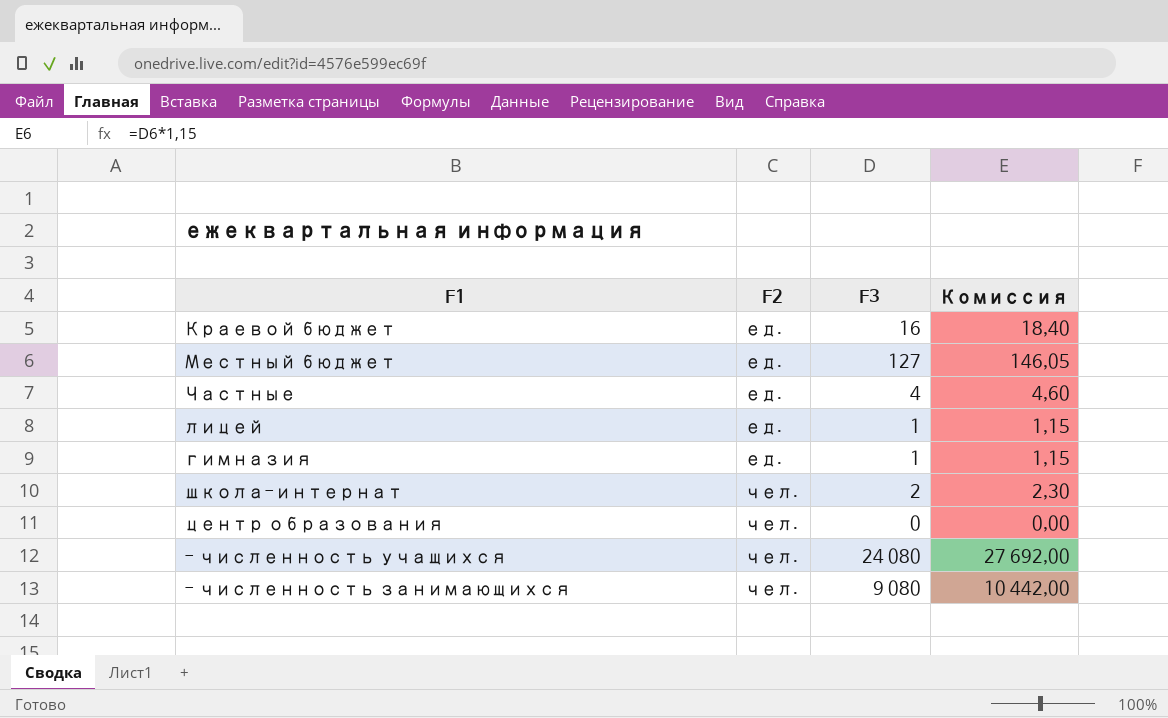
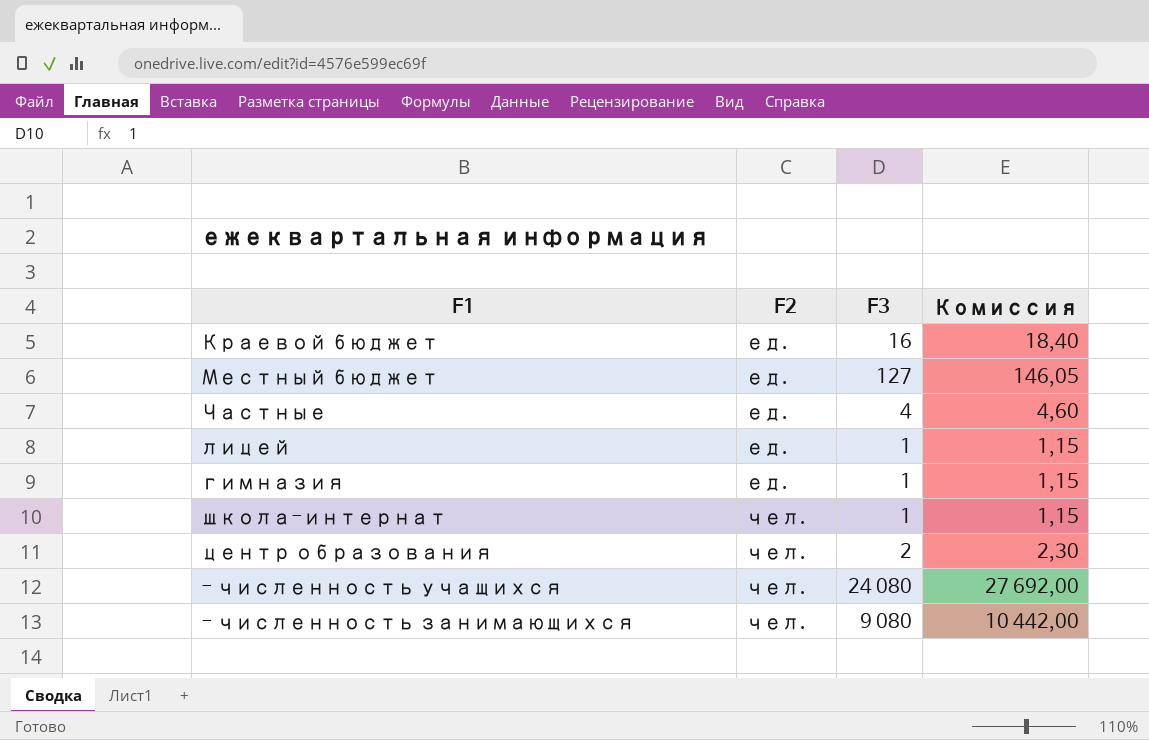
школа-интернат | F3: 2 -> 1
школа-интернат | Комиссия: 2,30 -> 1,15
центр образования | F3: 0 -> 2
центр образования | Комиссия: 0,00 -> 2,30

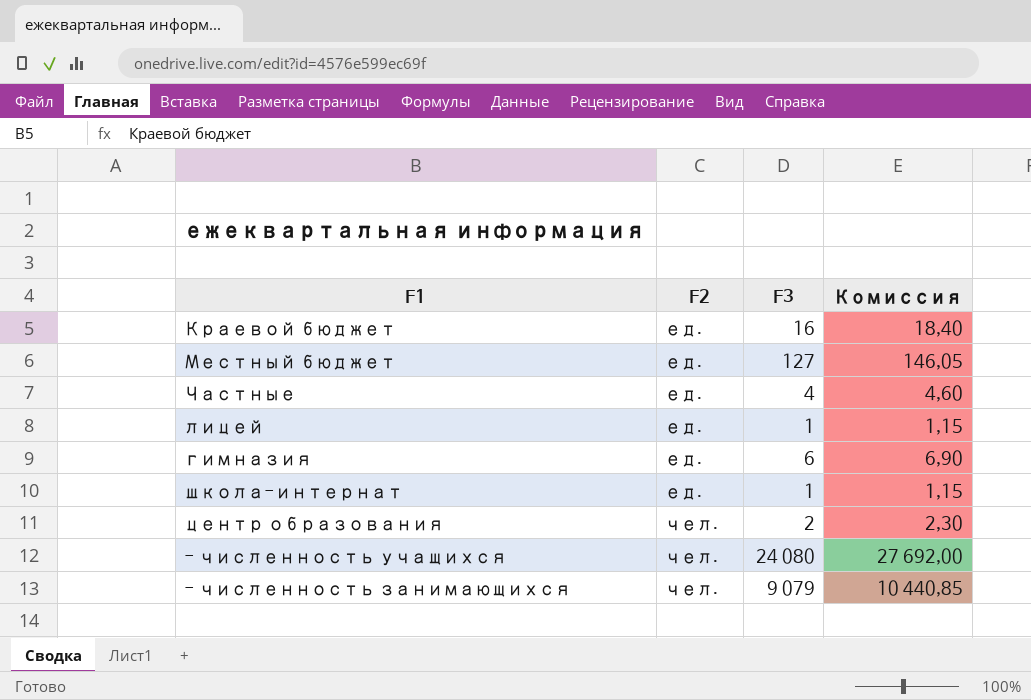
гимназия | F3: 1 -> 6
гимназия | Комиссия: 1,15 -> 6,90
школа-интернат | F2: чел. -> ед.
- численность занимающихся | F3: 9 080 -> 9 079
- численность занимающихся | Комиссия: 10 442,00 -> 10 440,85

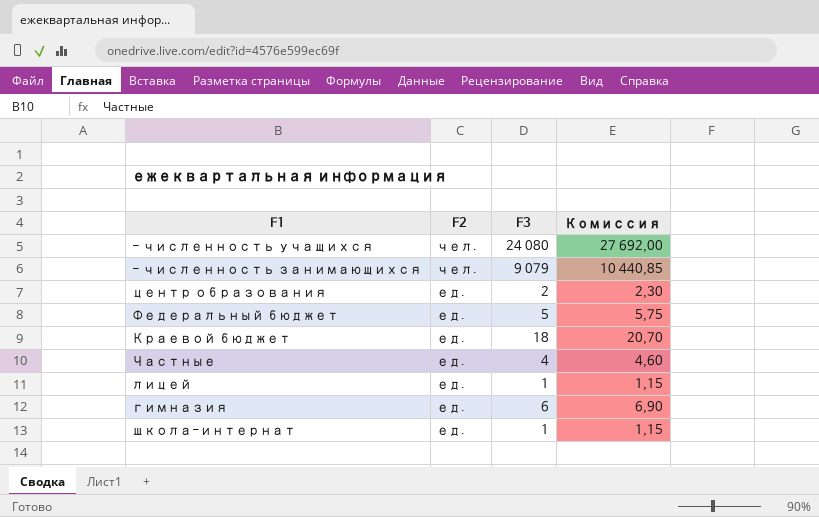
row order: F2 ascending -> F2 descending
row Местный бюджет: ед. | 127 | 146,05 -> none
центр образования | F2: чел. -> ед.
row Федеральный бюджет: none -> ед. | 5 | 5,75
Краевой бюджет | F3: 16 -> 18
Краевой бюджет | Комиссия: 18,40 -> 20,70

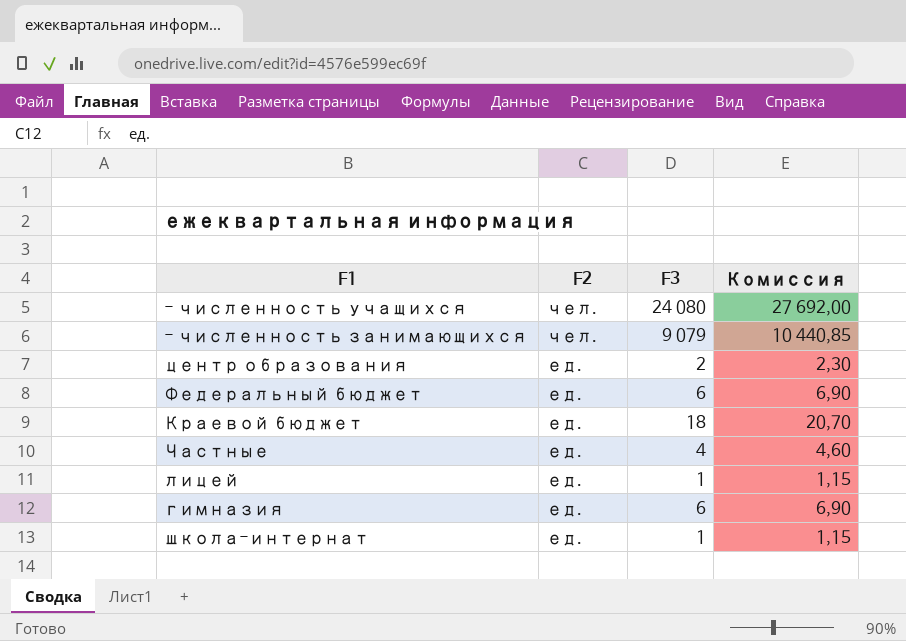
Федеральный бюджет | F3: 5 -> 6
Федеральный бюджет | Комиссия: 5,75 -> 6,90

